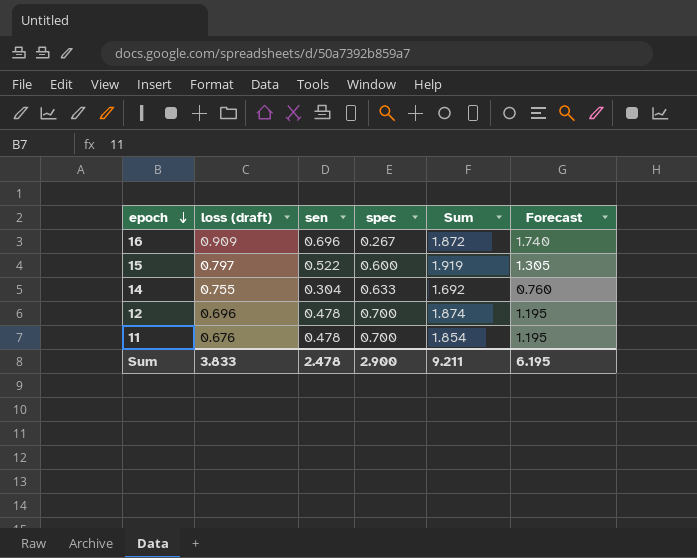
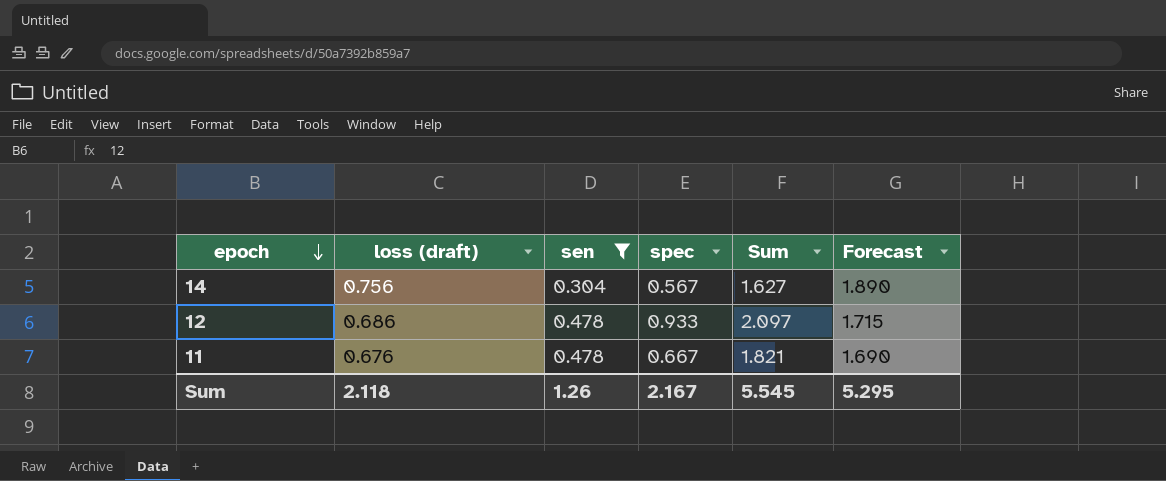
filter: none -> sen <= 0.478
column Forecast | formula: [sen] * 2.5 -> [loss (draft)] * 2.5
14 | loss (draft): 0.755 -> 0.756
14 | spec: 0.633 -> 0.567
14 | Sum: 1.692 -> 1.627
12 | loss (draft): 0.696 -> 0.686
12 | spec: 0.700 -> 0.933
12 | Sum: 1.874 -> 2.097
11 | spec: 0.700 -> 0.667
11 | Sum: 1.854 -> 1.821
Sum | loss (draft): 3.833 -> 2.118
Sum | sen: 2.478 -> 1.26
Sum | spec: 2.900 -> 2.167
Sum | Sum: 9.211 -> 5.545
Sum | Forecast: 6.195 -> 5.295

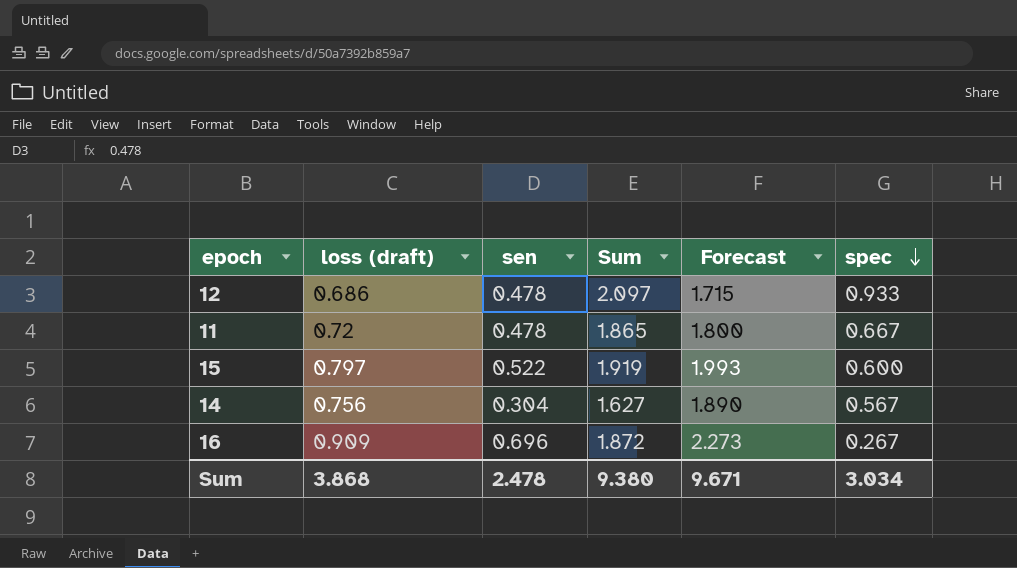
filter: sen <= 0.478 -> none
row order: epoch descending -> spec descending
column spec | position: 4 -> 6
11 | loss (draft): 0.676 -> 0.72
11 | Sum: 1.821 -> 1.865
11 | Forecast: 1.690 -> 1.800
Sum | loss (draft): 2.118 -> 3.868
Sum | sen: 1.26 -> 2.478
Sum | Sum: 5.545 -> 9.380
Sum | Forecast: 5.295 -> 9.671
Sum | spec: 2.167 -> 3.034

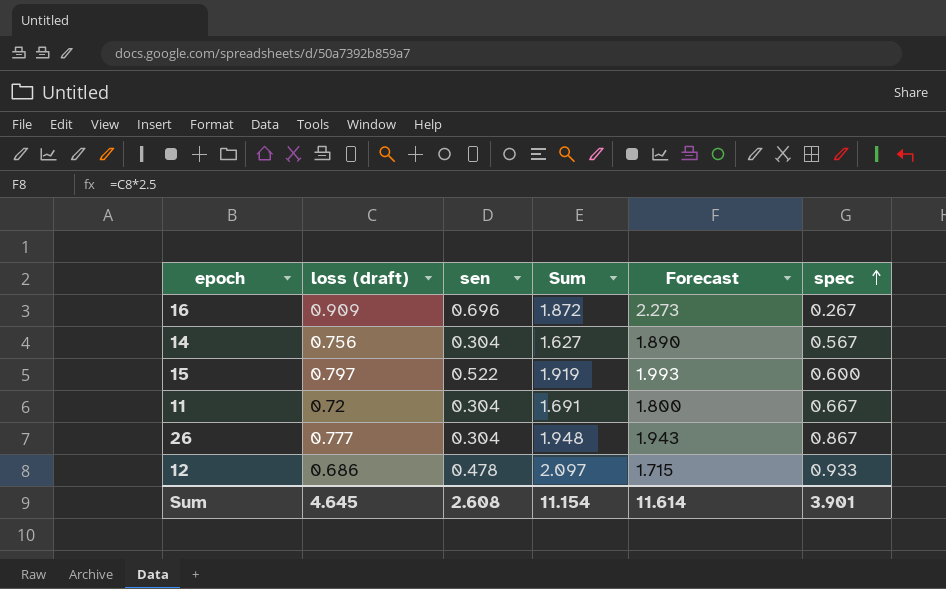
row order: spec descending -> spec ascending
11 | sen: 0.478 -> 0.304
11 | Sum: 1.865 -> 1.691
row 26: none -> 0.777 | 0.304 | 1.948 | 1.943 | 0.867
Sum | loss (draft): 3.868 -> 4.645
Sum | sen: 2.478 -> 2.608
Sum | Sum: 9.380 -> 11.154
Sum | Forecast: 9.671 -> 11.614
Sum | spec: 3.034 -> 3.901

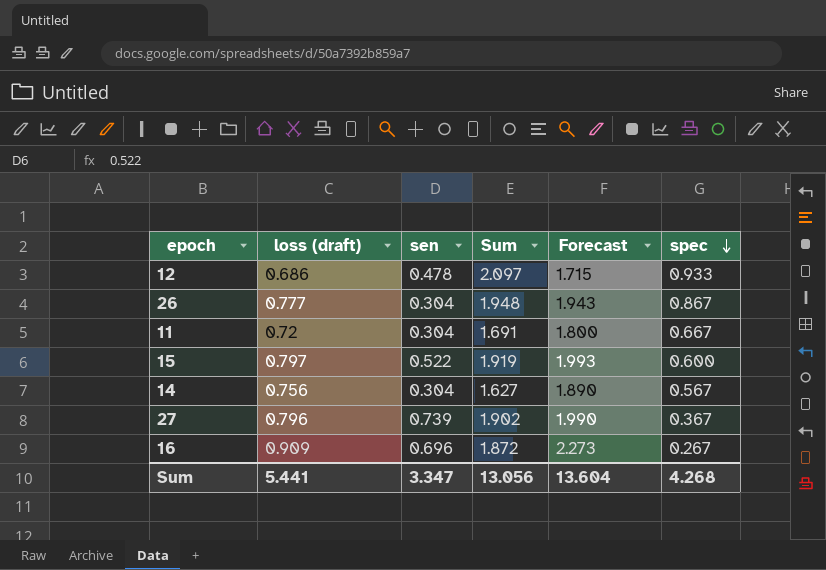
row order: spec ascending -> spec descending
row 27: none -> 0.796 | 0.739 | 1.902 | 1.990 | 0.367
Sum | loss (draft): 4.645 -> 5.441
Sum | sen: 2.608 -> 3.347
Sum | Sum: 11.154 -> 13.056
Sum | Forecast: 11.614 -> 13.604
Sum | spec: 3.901 -> 4.268

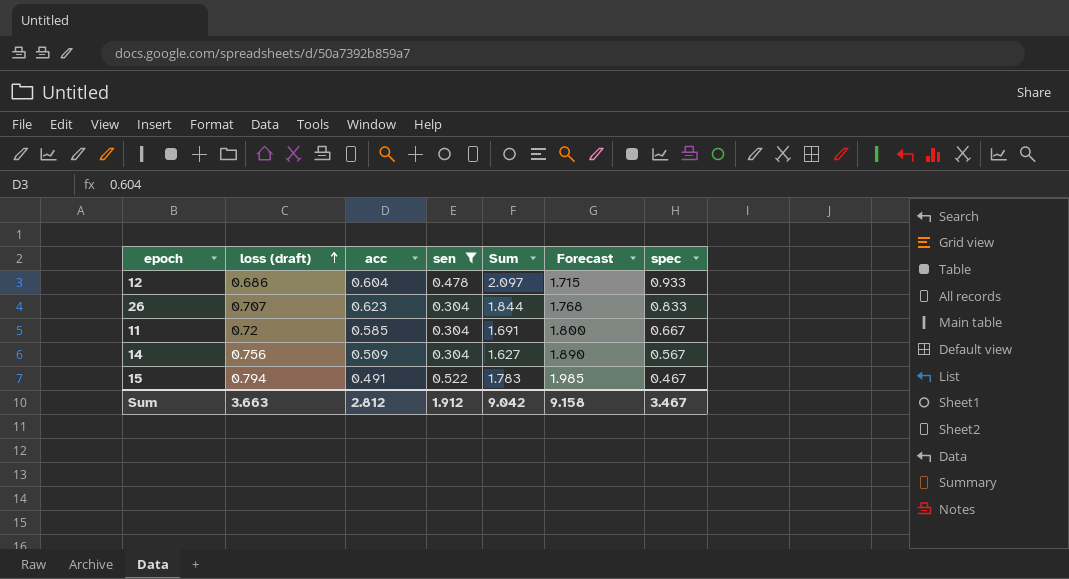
filter: none -> sen <= 0.522
row order: spec descending -> loss (draft) ascending
column acc | position: none -> 3
26 | loss (draft): 0.777 -> 0.707
26 | Sum: 1.948 -> 1.844
26 | Forecast: 1.943 -> 1.768
26 | spec: 0.867 -> 0.833
15 | loss (draft): 0.797 -> 0.794
15 | Sum: 1.919 -> 1.783
15 | Forecast: 1.993 -> 1.985
15 | spec: 0.600 -> 0.467
Sum | loss (draft): 5.441 -> 3.663
Sum | sen: 3.347 -> 1.912
Sum | Sum: 13.056 -> 9.042
Sum | Forecast: 13.604 -> 9.158
Sum | spec: 4.268 -> 3.467

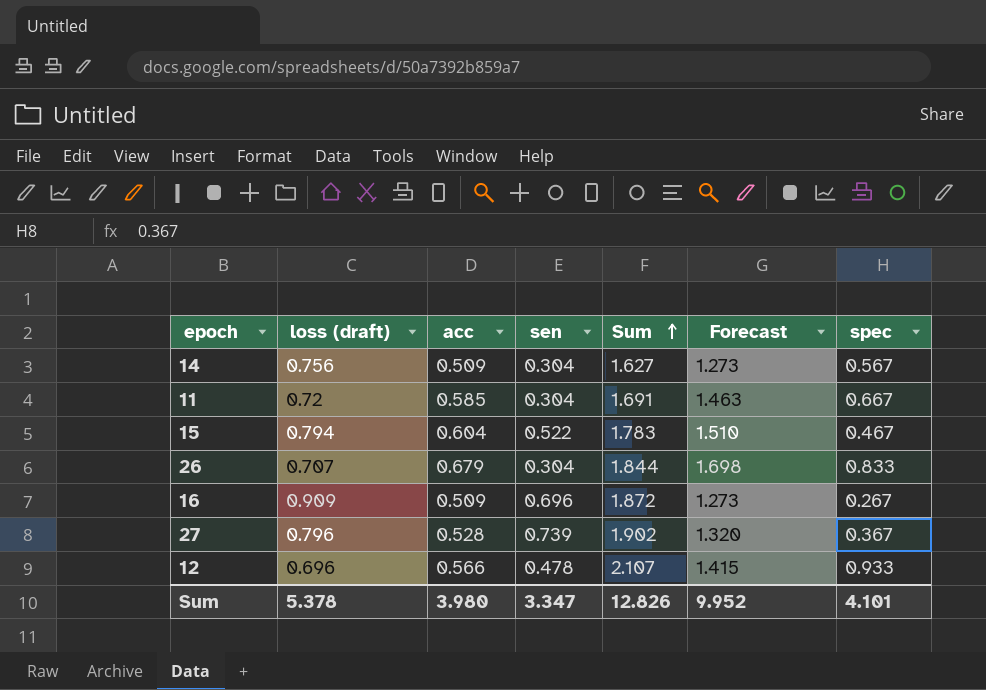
filter: sen <= 0.522 -> none
row order: loss (draft) ascending -> Sum ascending
column Forecast | formula: [loss (draft)] * 2.5 -> [acc] * 2.5
15 | acc: 0.491 -> 0.604
26 | acc: 0.623 -> 0.679
12 | loss (draft): 0.686 -> 0.696
12 | acc: 0.604 -> 0.566
12 | Sum: 2.097 -> 2.107
Sum | loss (draft): 3.663 -> 5.378
Sum | acc: 2.812 -> 3.980
Sum | sen: 1.912 -> 3.347
Sum | Sum: 9.042 -> 12.826
Sum | Forecast: 9.158 -> 9.952
Sum | spec: 3.467 -> 4.101

